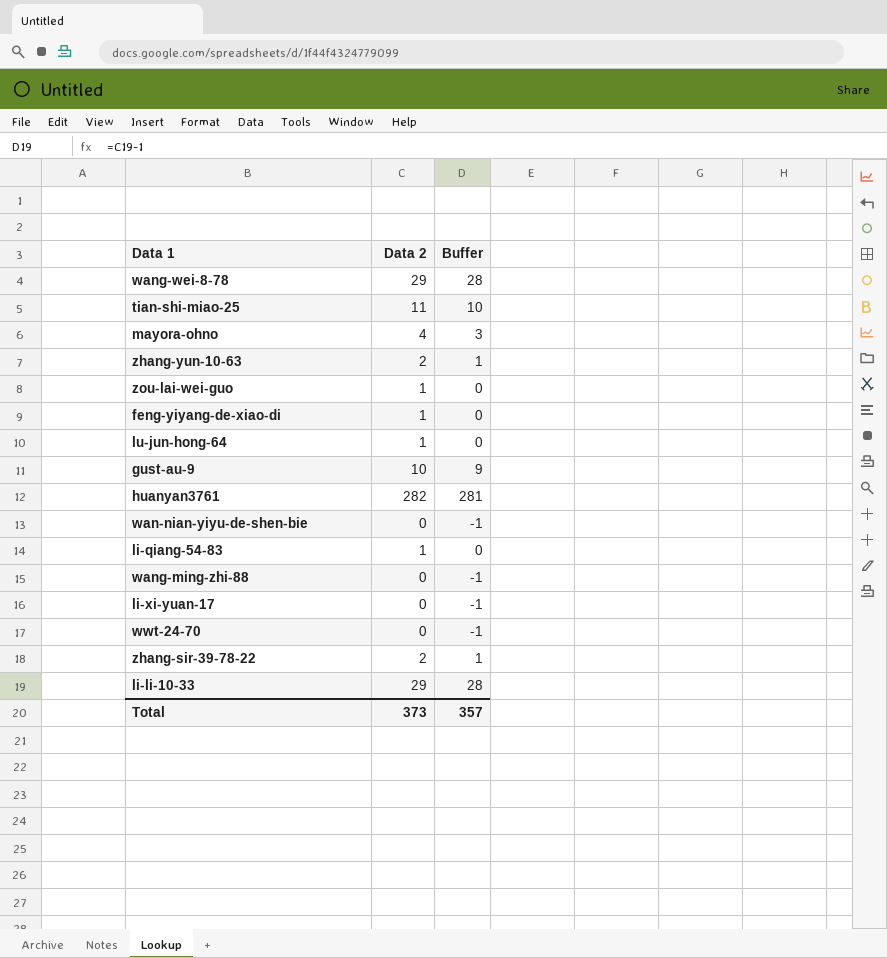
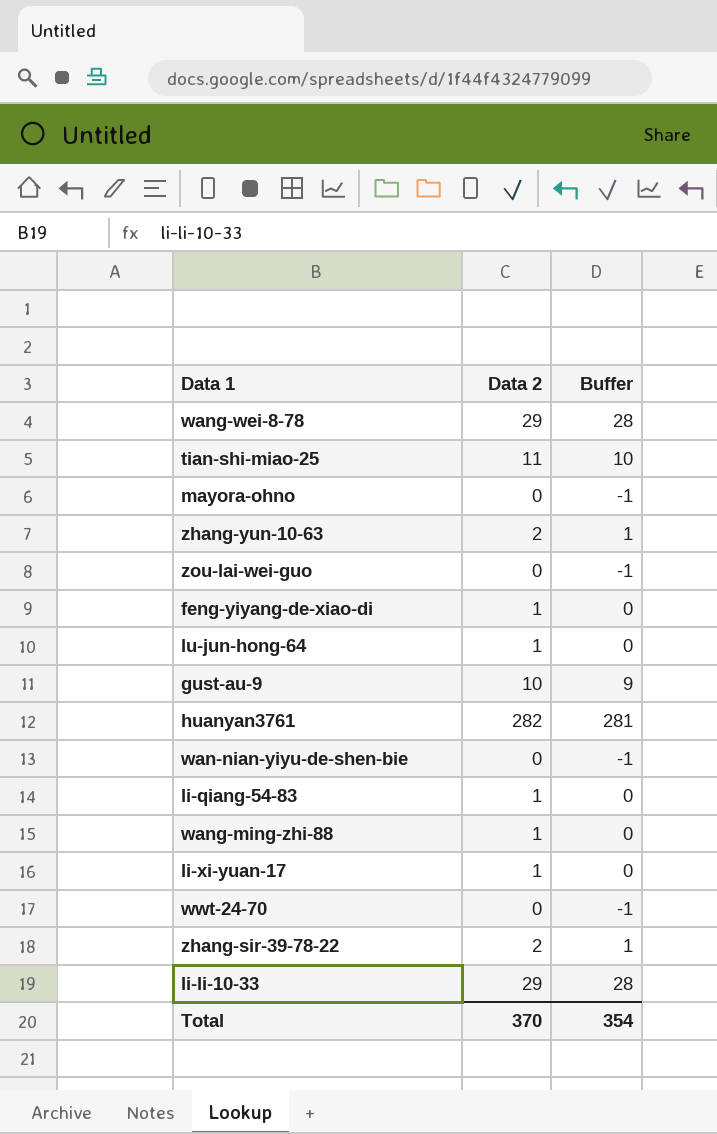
mayora-ohno | Data 2: 4 -> 0
mayora-ohno | Buffer: 3 -> -1
zou-lai-wei-guo | Data 2: 1 -> 0
zou-lai-wei-guo | Buffer: 0 -> -1
wang-ming-zhi-88 | Data 2: 0 -> 1
wang-ming-zhi-88 | Buffer: -1 -> 0
li-xi-yuan-17 | Data 2: 0 -> 1
li-xi-yuan-17 | Buffer: -1 -> 0
Total | Data 2: 373 -> 370
Total | Buffer: 357 -> 354

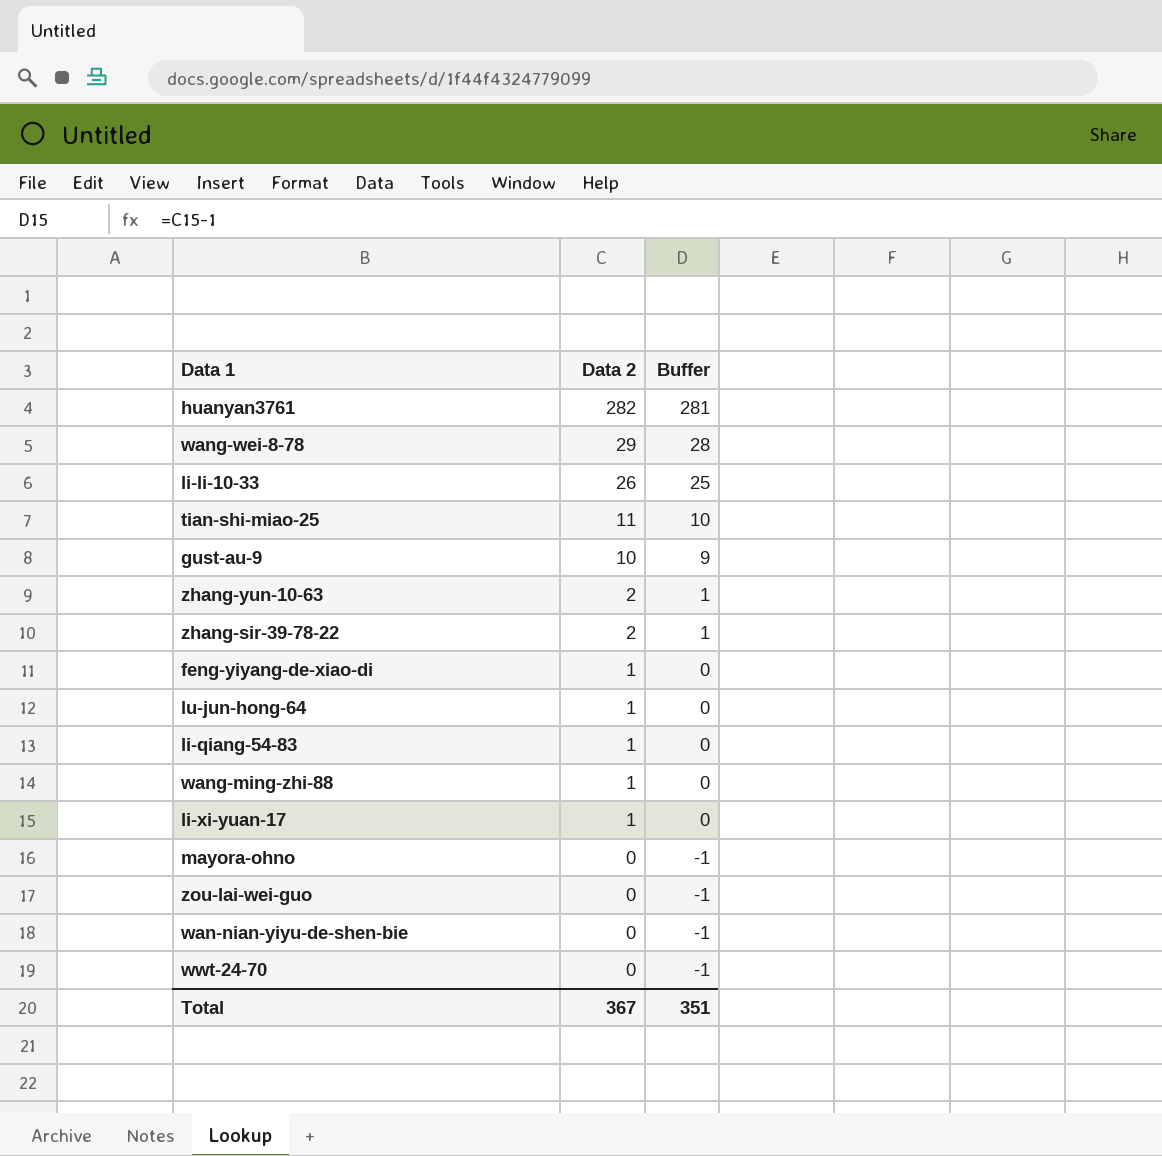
row order: none -> Data 2 descending
li-li-10-33 | Data 2: 29 -> 26
li-li-10-33 | Buffer: 28 -> 25
Total | Data 2: 370 -> 367
Total | Buffer: 354 -> 351

